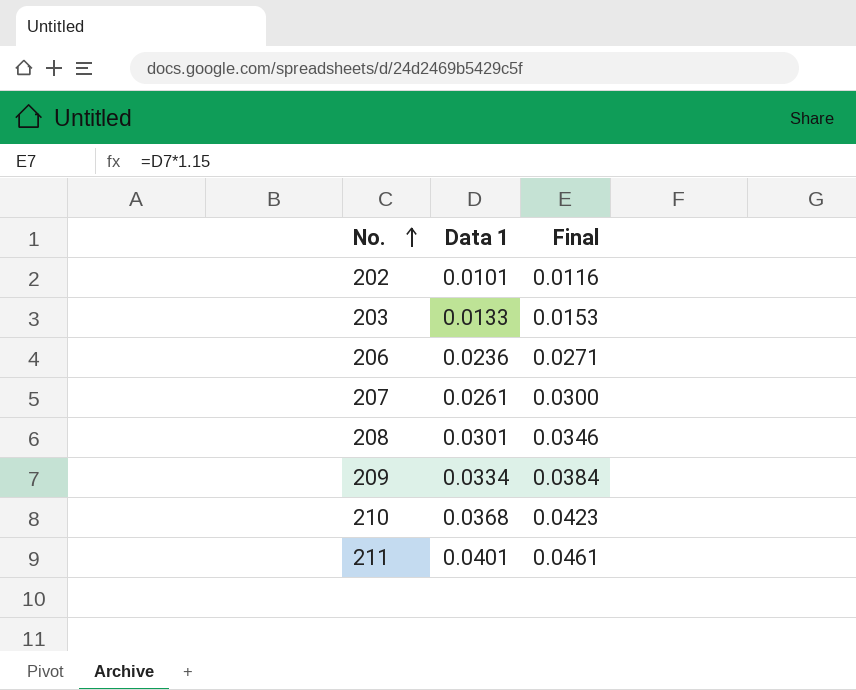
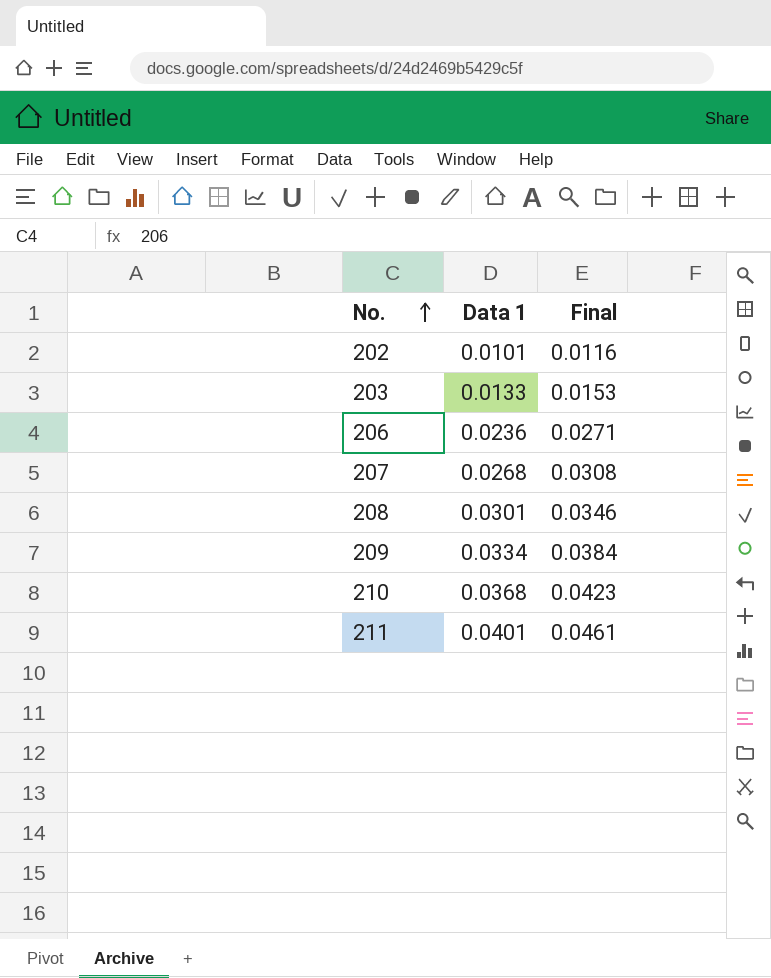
207 | Data 1: 0.0261 -> 0.0268
207 | Final: 0.0300 -> 0.0308

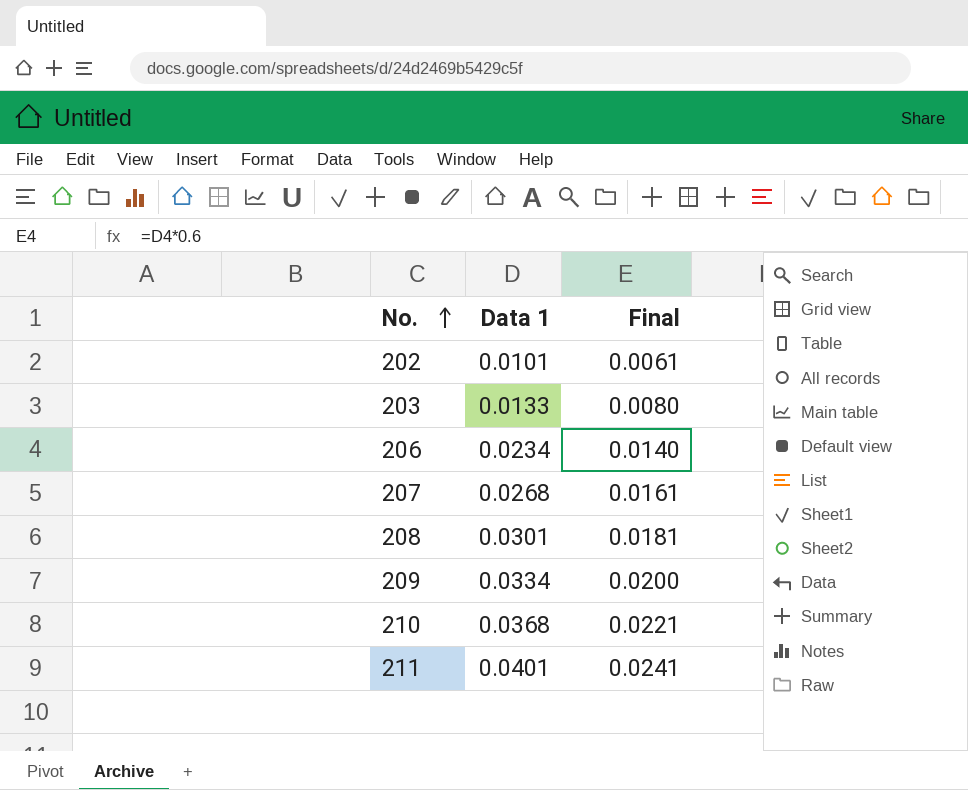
column Final | formula: [Data 1] * 1.15 -> [Data 1] * 0.6
206 | Data 1: 0.0236 -> 0.0234

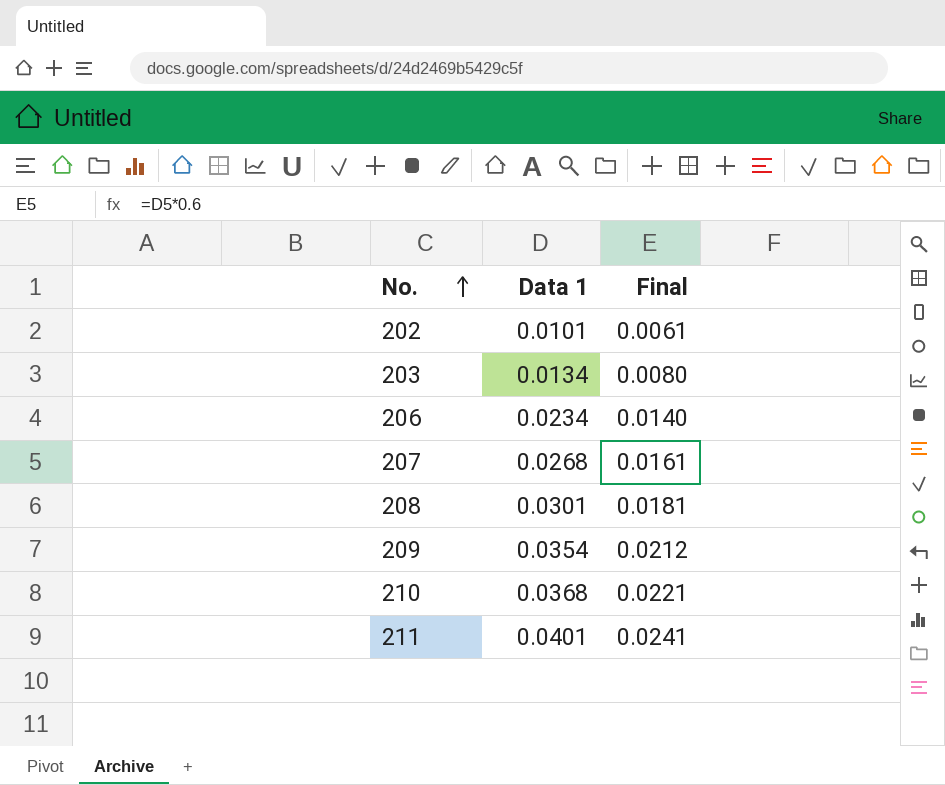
203 | Data 1: 0.0133 -> 0.0134
209 | Data 1: 0.0334 -> 0.0354
209 | Final: 0.0200 -> 0.0212

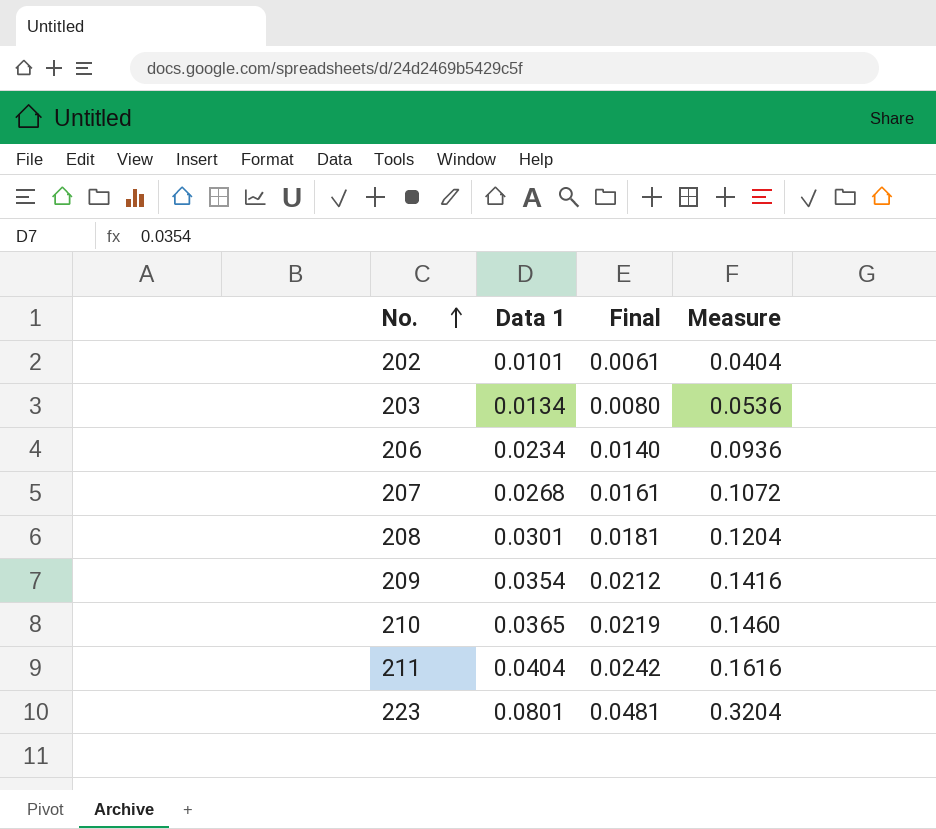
column Measure | formula: none -> [Data 1] * 4
210 | Data 1: 0.0368 -> 0.0365
210 | Final: 0.0221 -> 0.0219
211 | Data 1: 0.0401 -> 0.0404
211 | Final: 0.0241 -> 0.0242
row 223: none -> 0.0801 | 0.0481 | 0.3204

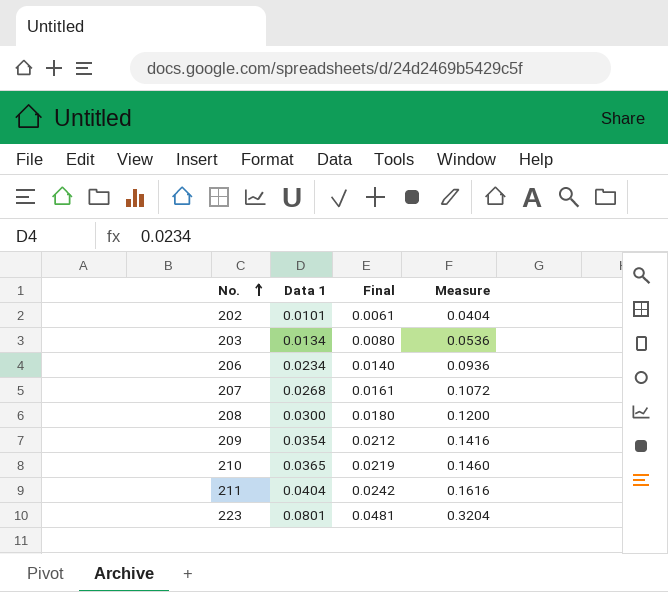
208 | Data 1: 0.0301 -> 0.0300
208 | Final: 0.0181 -> 0.0180
208 | Measure: 0.1204 -> 0.1200

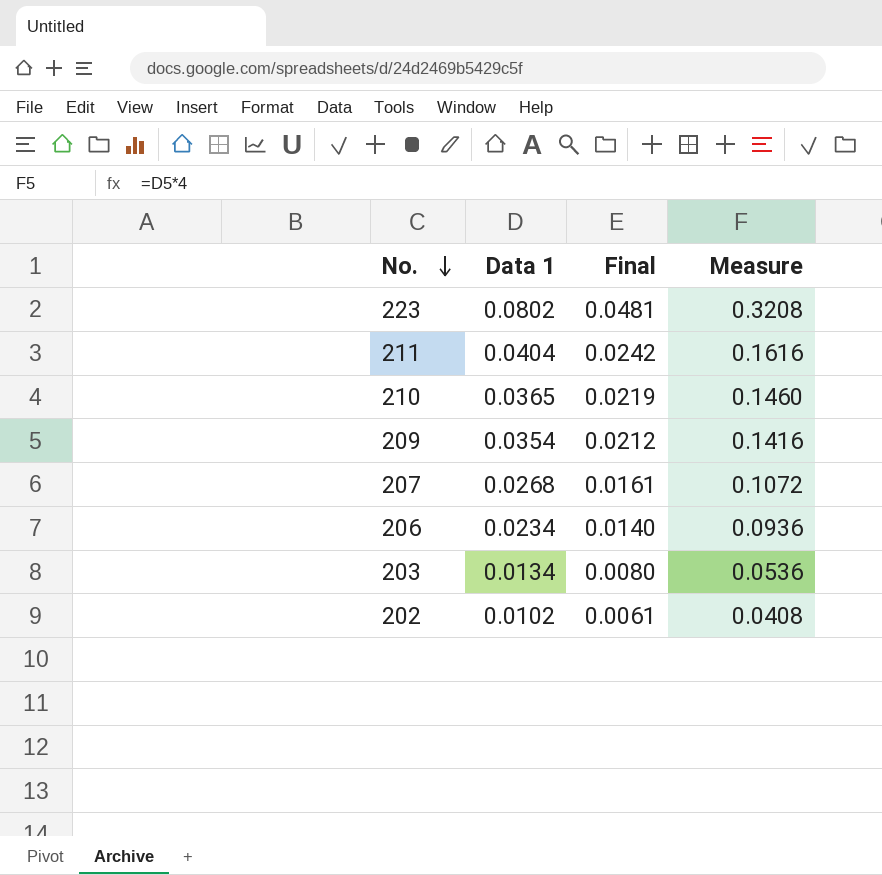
row order: No. ascending -> No. descending
row 208: 0.0300 | 0.0180 | 0.1200 -> none
223 | Data 1: 0.0801 -> 0.0802
223 | Measure: 0.3204 -> 0.3208
202 | Data 1: 0.0101 -> 0.0102
202 | Measure: 0.0404 -> 0.0408

